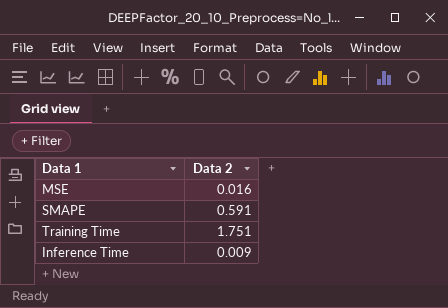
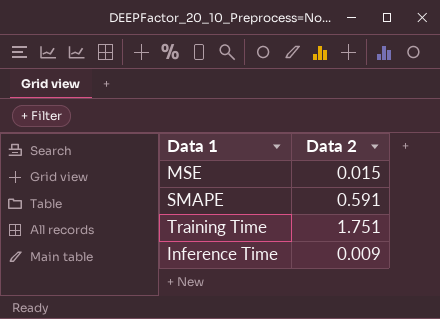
MSE | Data 2: 0.016 -> 0.015

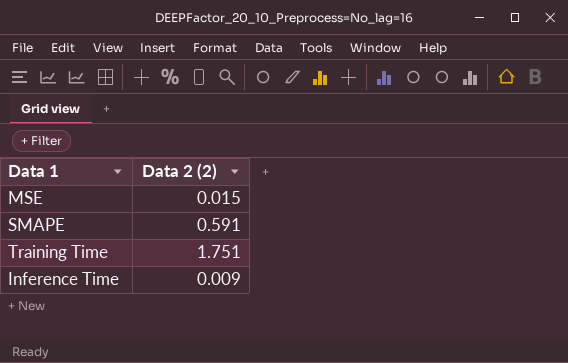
column name: Data 2 -> Data 2 (2)

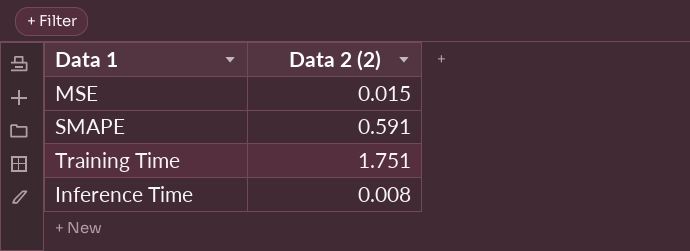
Inference Time | Data 2 (2): 0.009 -> 0.008

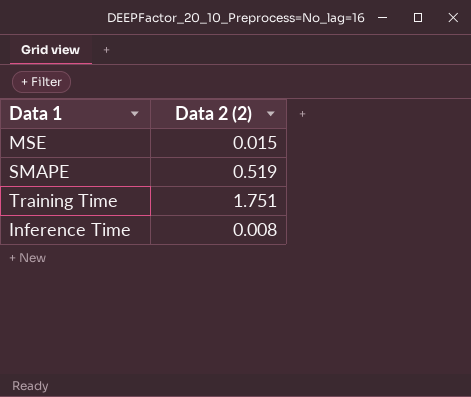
SMAPE | Data 2 (2): 0.591 -> 0.519

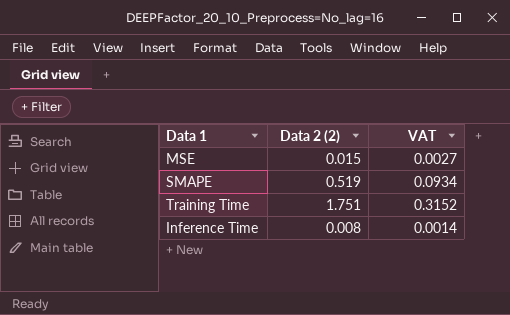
column VAT | formula: none -> [Data 2 (2)] * 0.18

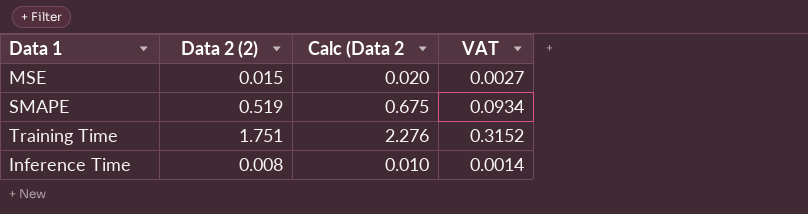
column Calc (Data 2 | formula: none -> [Data 2 (2)] * 1.3

